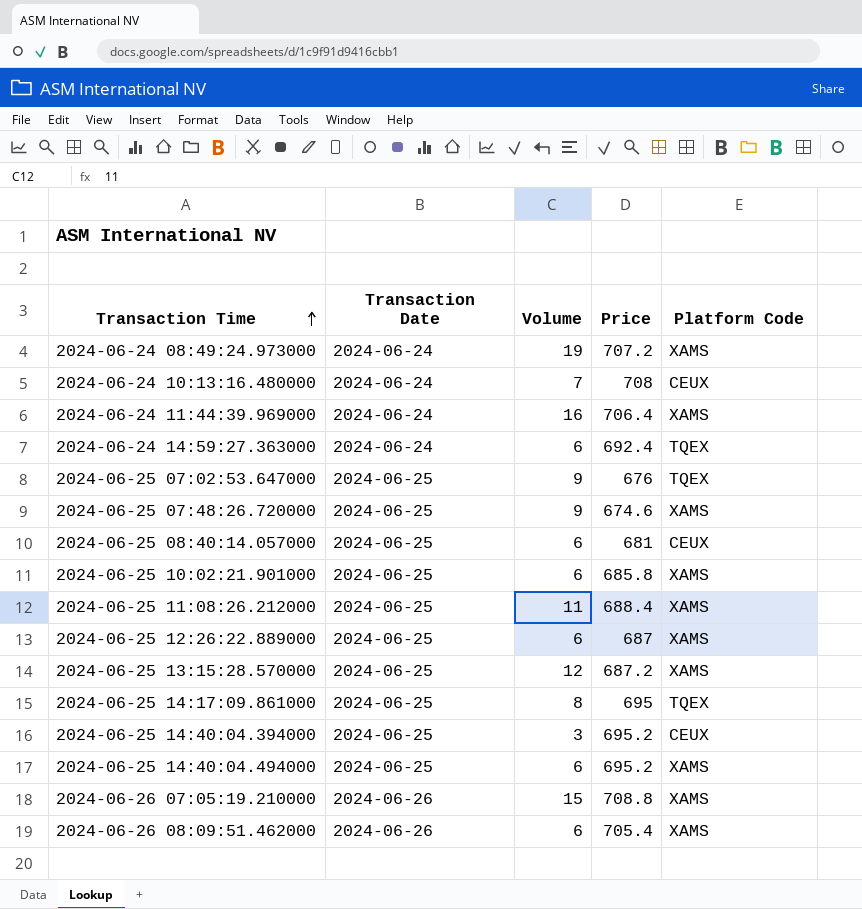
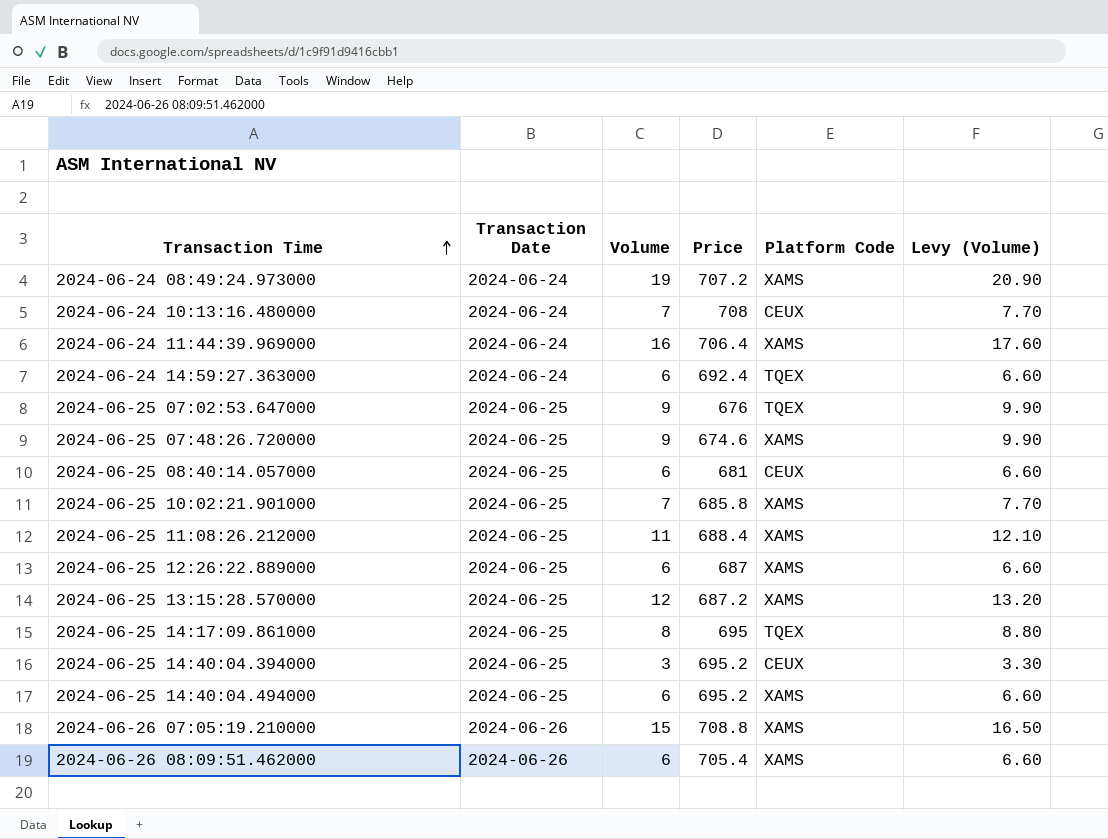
column Levy (Volume) | formula: none -> [Volume] * 1.1
2024-06-25 10:02:21.901000 | Volume: 6 -> 7

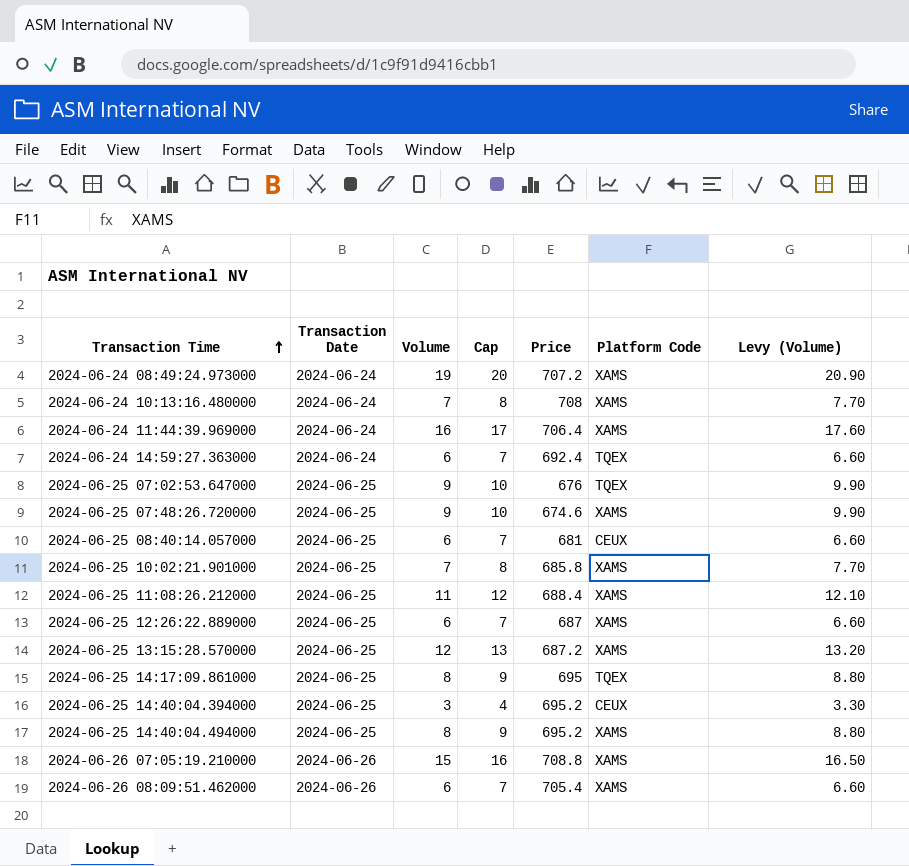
column Cap | formula: none -> [Volume] + 1
2024-06-24 10:13:16.480000 | Platform Code: CEUX -> XAMS
2024-06-25 14:40:04.494000 | Volume: 6 -> 8
2024-06-25 14:40:04.494000 | Levy (Volume): 6.60 -> 8.80

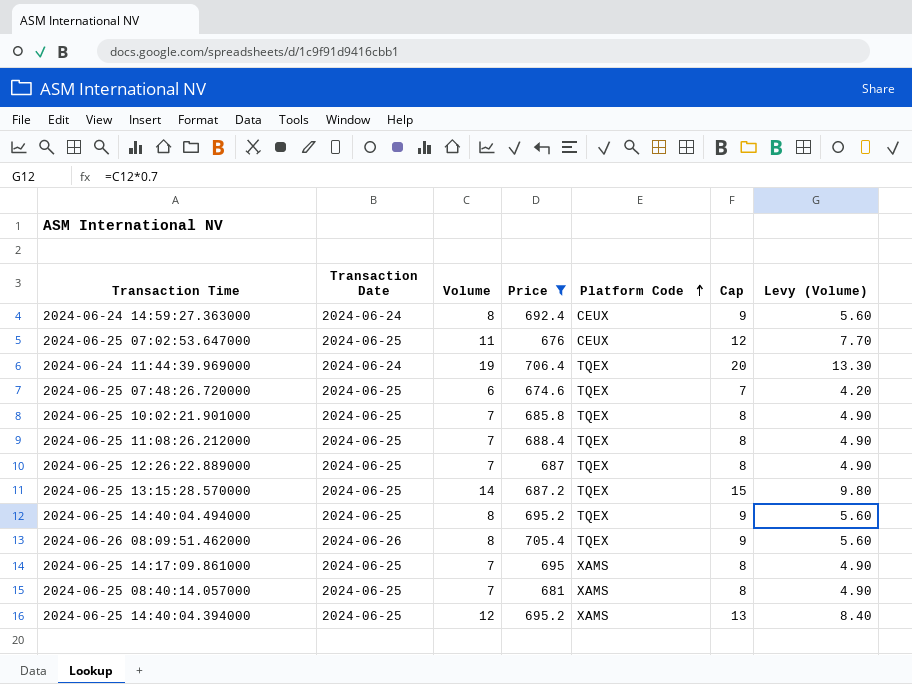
filter: none -> Price <= 706.4
row order: Transaction Time ascending -> Platform Code ascending
column Cap | position: 4 -> 6
column Levy (Volume) | formula: [Volume] * 1.1 -> [Volume] * 0.7
2024-06-24 14:59:27.363000 | Volume: 6 -> 8
2024-06-24 14:59:27.363000 | Platform Code: TQEX -> CEUX
2024-06-24 14:59:27.363000 | Cap: 7 -> 9
2024-06-25 07:02:53.647000 | Volume: 9 -> 11
2024-06-25 07:02:53.647000 | Platform Code: TQEX -> CEUX
2024-06-25 07:02:53.647000 | Cap: 10 -> 12
2024-06-24 11:44:39.969000 | Volume: 16 -> 19
2024-06-24 11:44:39.969000 | Platform Code: XAMS -> TQEX
2024-06-24 11:44:39.969000 | Cap: 17 -> 20
2024-06-25 07:48:26.720000 | Volume: 9 -> 6
2024-06-25 07:48:26.720000 | Platform Code: XAMS -> TQEX
2024-06-25 07:48:26.720000 | Cap: 10 -> 7
2024-06-25 10:02:21.901000 | Platform Code: XAMS -> TQEX
2024-06-25 11:08:26.212000 | Volume: 11 -> 7
2024-06-25 11:08:26.212000 | Platform Code: XAMS -> TQEX
2024-06-25 11:08:26.212000 | Cap: 12 -> 8
2024-06-25 12:26:22.889000 | Volume: 6 -> 7
2024-06-25 12:26:22.889000 | Platform Code: XAMS -> TQEX
2024-06-25 12:26:22.889000 | Cap: 7 -> 8
2024-06-25 13:15:28.570000 | Volume: 12 -> 14
2024-06-25 13:15:28.570000 | Platform Code: XAMS -> TQEX
2024-06-25 13:15:28.570000 | Cap: 13 -> 15
2024-06-25 14:40:04.494000 | Platform Code: XAMS -> TQEX
2024-06-26 08:09:51.462000 | Volume: 6 -> 8
2024-06-26 08:09:51.462000 | Platform Code: XAMS -> TQEX
2024-06-26 08:09:51.462000 | Cap: 7 -> 9
2024-06-25 14:17:09.861000 | Volume: 8 -> 7
2024-06-25 14:17:09.861000 | Platform Code: TQEX -> XAMS
2024-06-25 14:17:09.861000 | Cap: 9 -> 8
2024-06-25 08:40:14.057000 | Volume: 6 -> 7
2024-06-25 08:40:14.057000 | Platform Code: CEUX -> XAMS
2024-06-25 08:40:14.057000 | Cap: 7 -> 8
2024-06-25 14:40:04.394000 | Volume: 3 -> 12
2024-06-25 14:40:04.394000 | Platform Code: CEUX -> XAMS
2024-06-25 14:40:04.394000 | Cap: 4 -> 13

